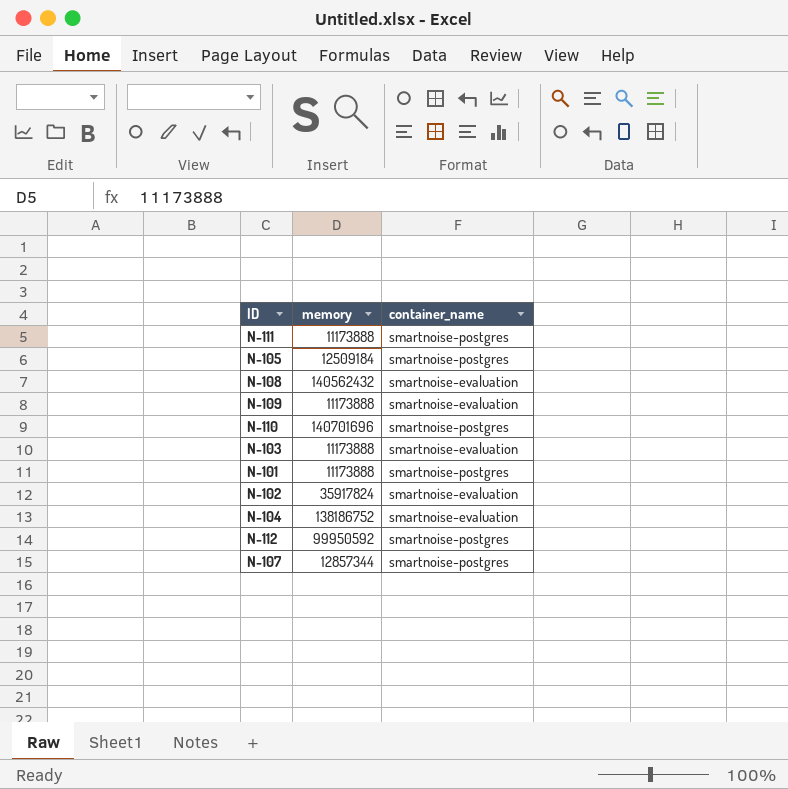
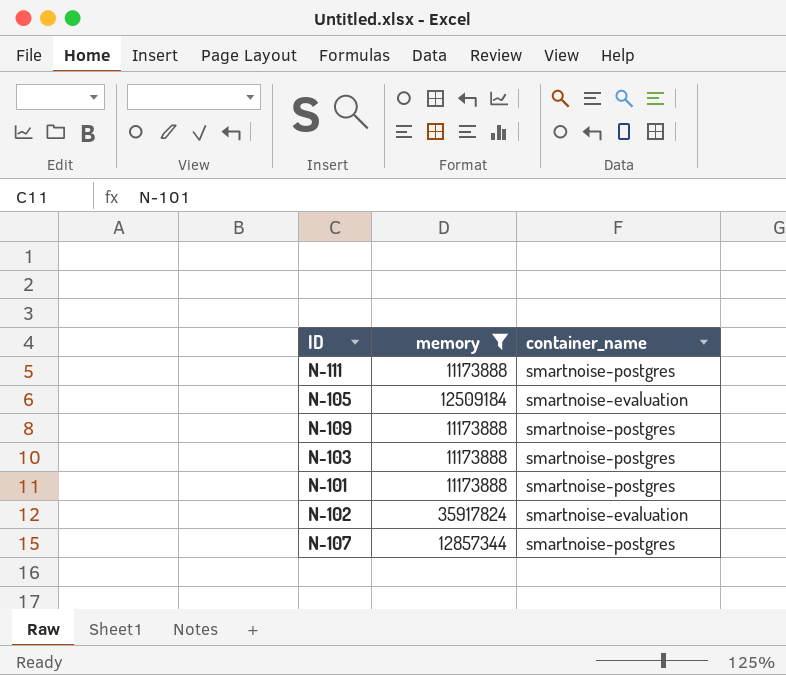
filter: none -> memory <= 35917824
N-105 | container_name: smartnoise-postgres -> smartnoise-evaluation
N-109 | container_name: smartnoise-evaluation -> smartnoise-postgres
N-103 | container_name: smartnoise-evaluation -> smartnoise-postgres

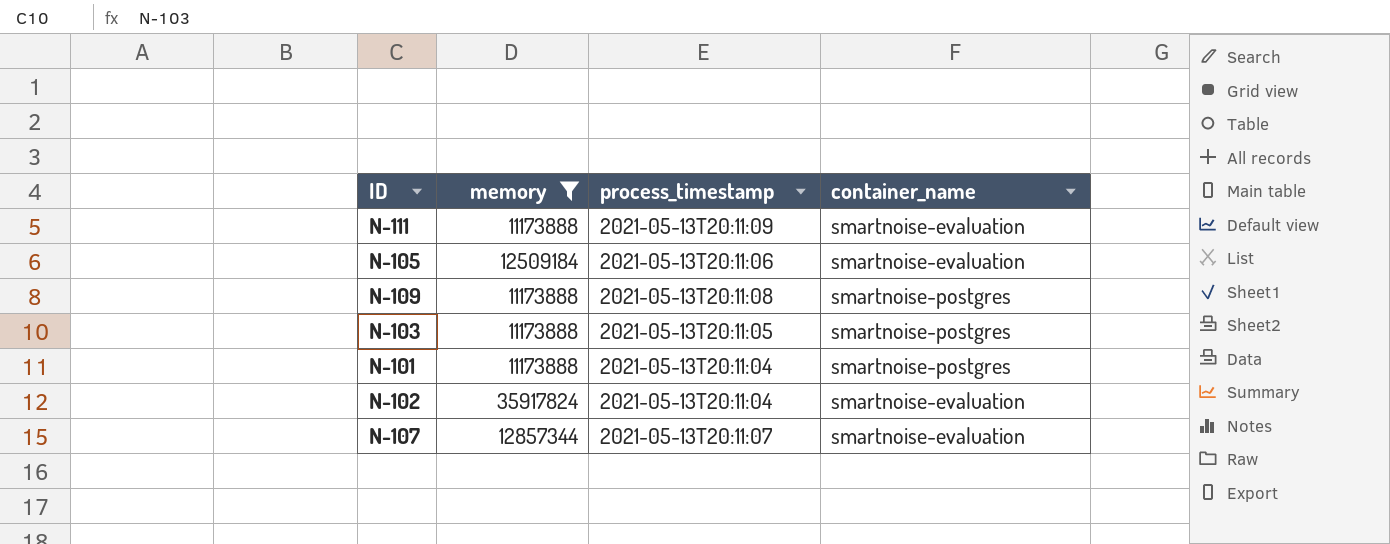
column process_timestamp | position: none -> 3
N-111 | container_name: smartnoise-postgres -> smartnoise-evaluation
N-107 | container_name: smartnoise-postgres -> smartnoise-evaluation

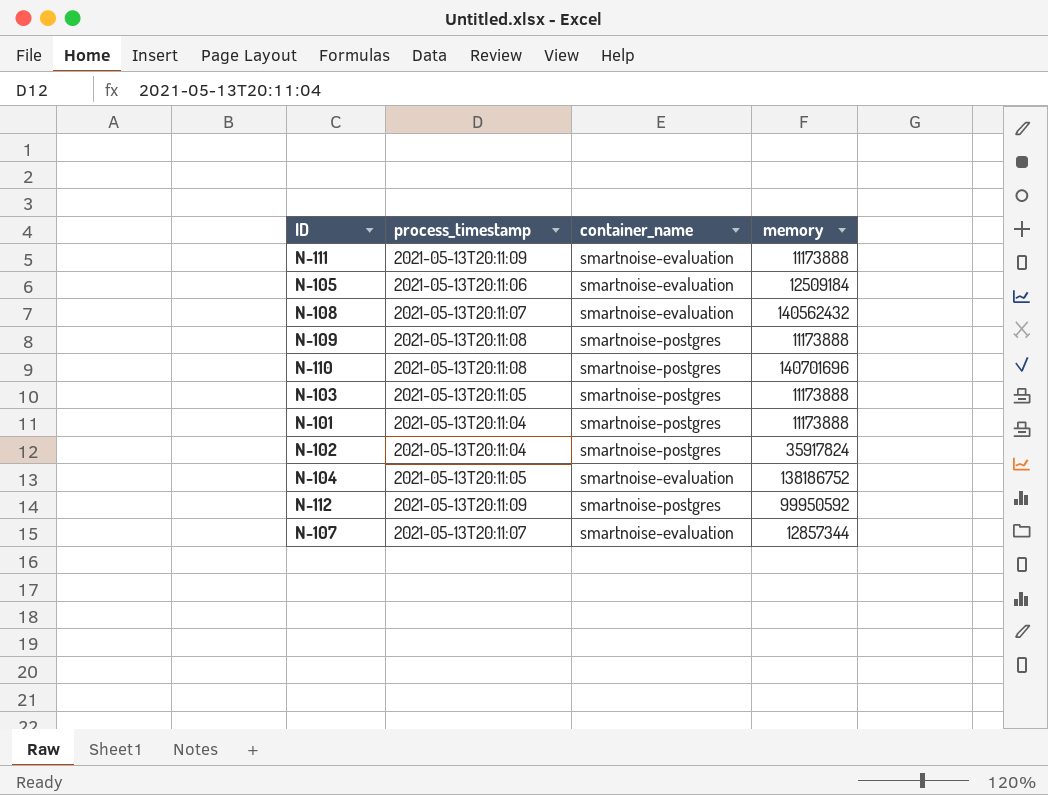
filter: memory <= 35917824 -> none
column memory | position: 2 -> 4
N-102 | container_name: smartnoise-evaluation -> smartnoise-postgres

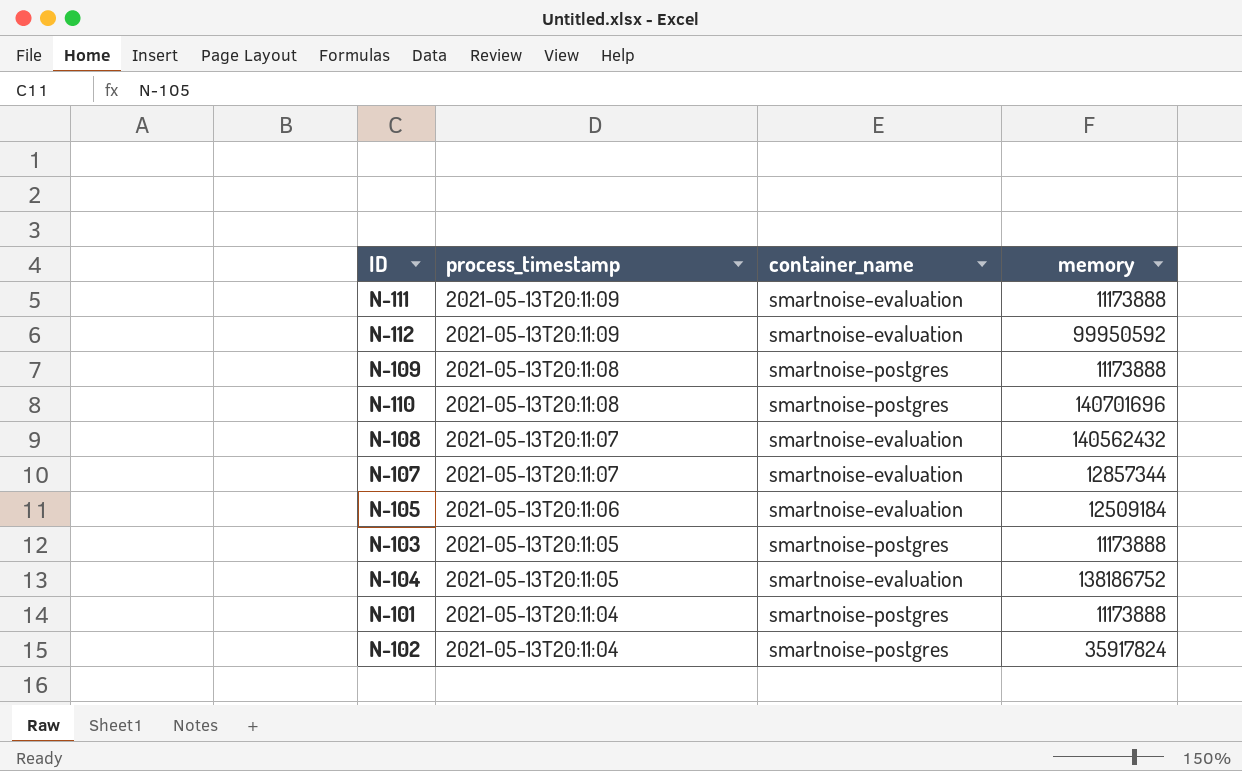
row order: none -> process_timestamp descending
N-112 | container_name: smartnoise-postgres -> smartnoise-evaluation

